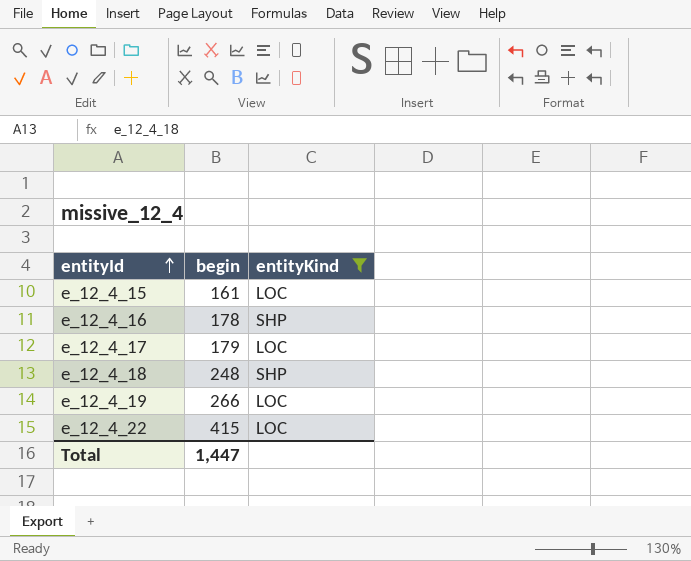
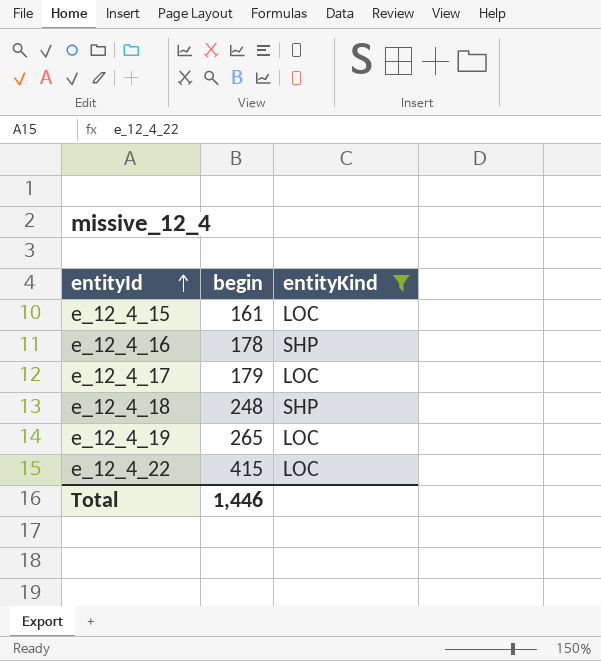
e_12_4_19 | begin: 266 -> 265
Total | begin: 1,447 -> 1,446

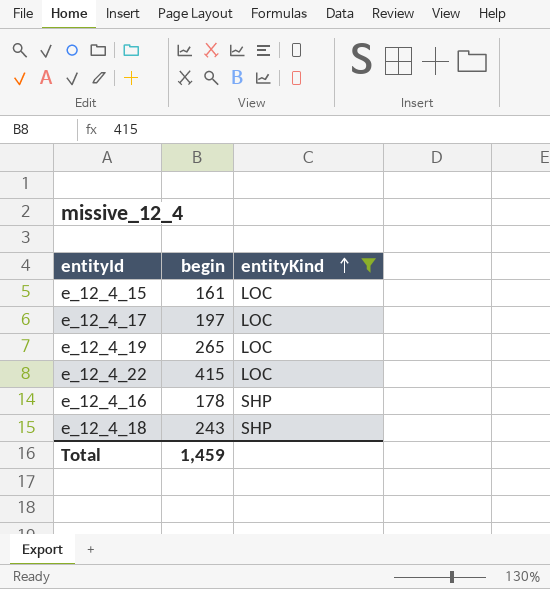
row order: entityId ascending -> entityKind ascending
e_12_4_17 | begin: 179 -> 197
e_12_4_18 | begin: 248 -> 243
Total | begin: 1,446 -> 1,459

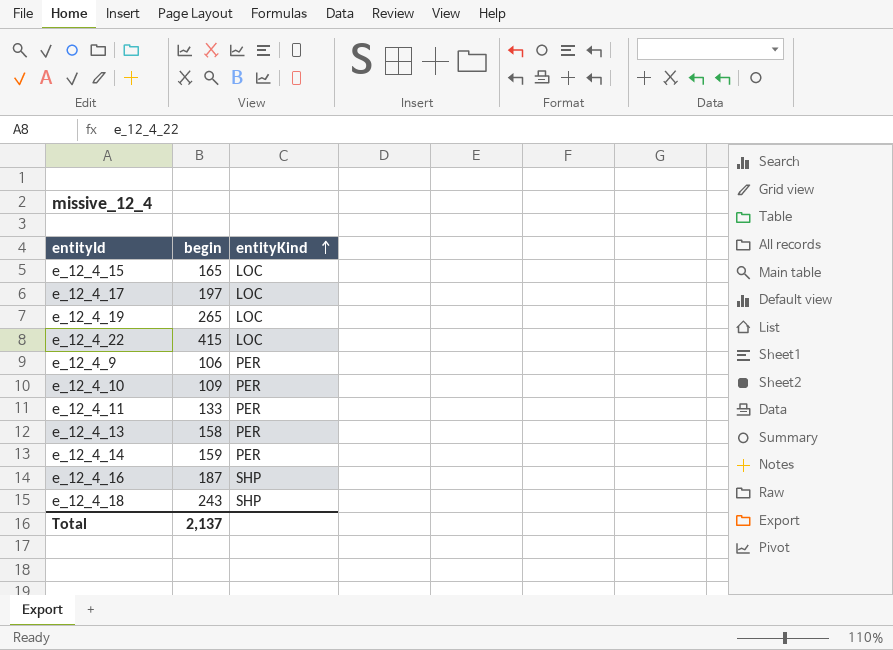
filter: entityKind != PER -> none
e_12_4_15 | begin: 161 -> 165
e_12_4_16 | begin: 178 -> 187
Total | begin: 1,459 -> 2,137

